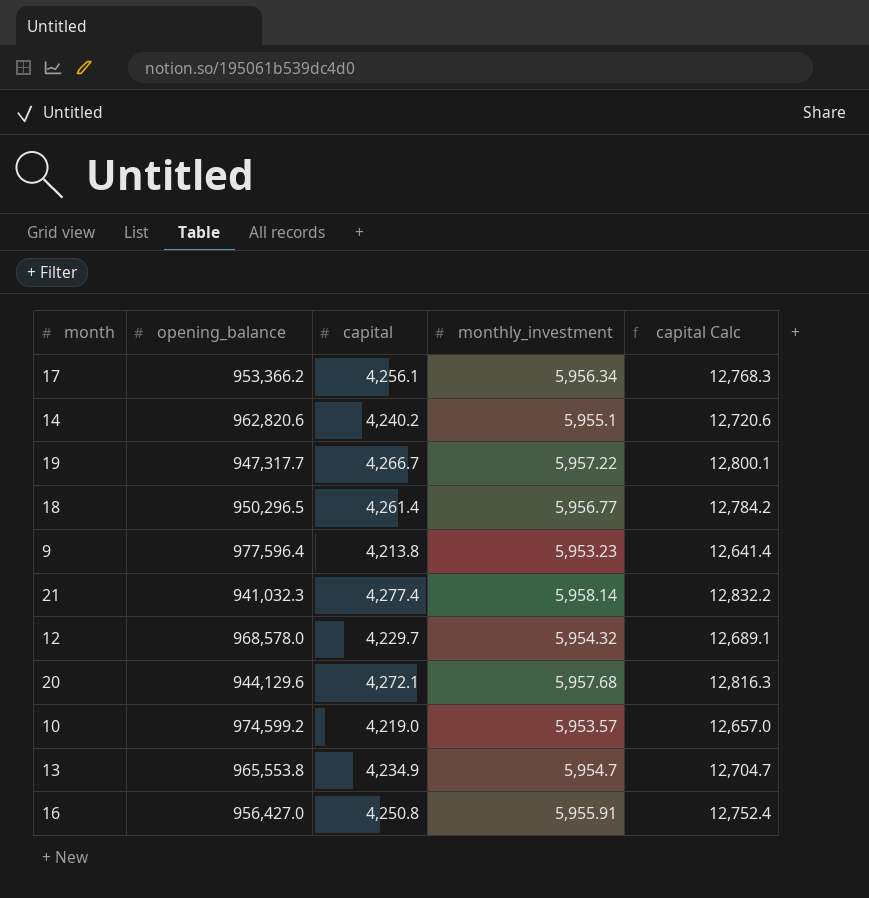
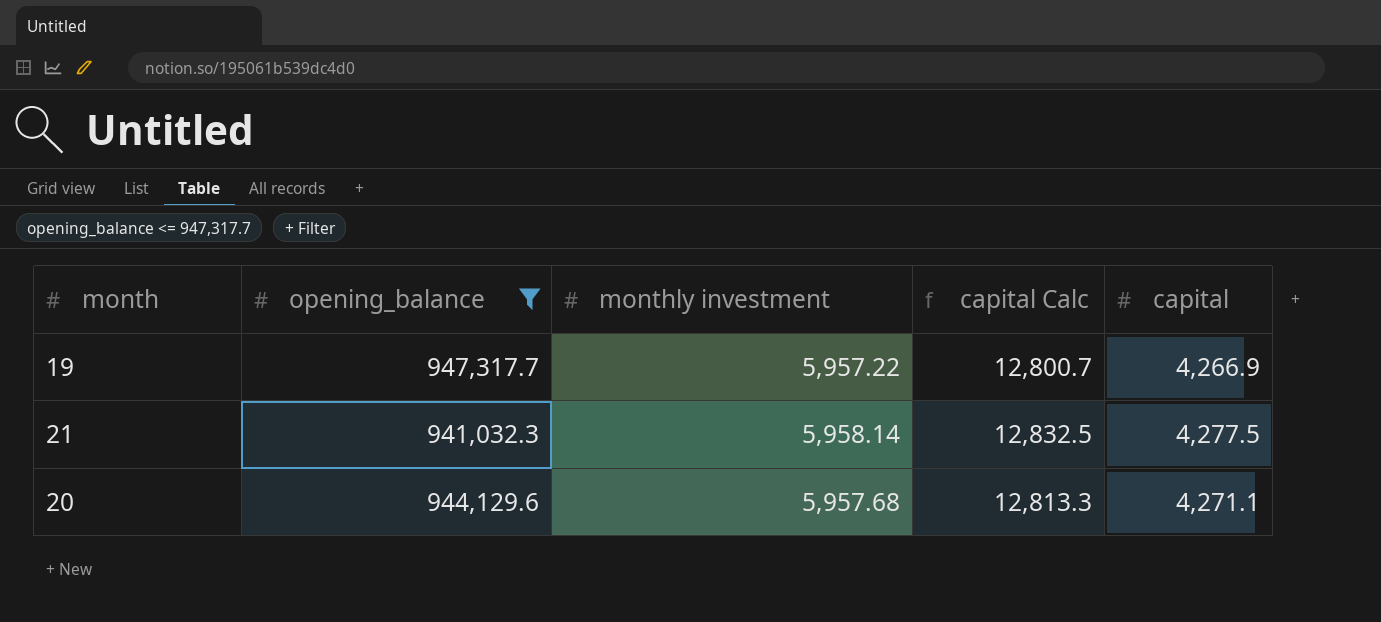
filter: none -> opening_balance <= 947,317.7
column name: monthly_investment -> monthly investment
column capital | position: 3 -> 5
19 | capital Calc: 12,800.1 -> 12,800.7
19 | capital: 4,266.7 -> 4,266.9
21 | capital Calc: 12,832.2 -> 12,832.5
21 | capital: 4,277.4 -> 4,277.5
20 | capital Calc: 12,816.3 -> 12,813.3
20 | capital: 4,272.1 -> 4,271.1

